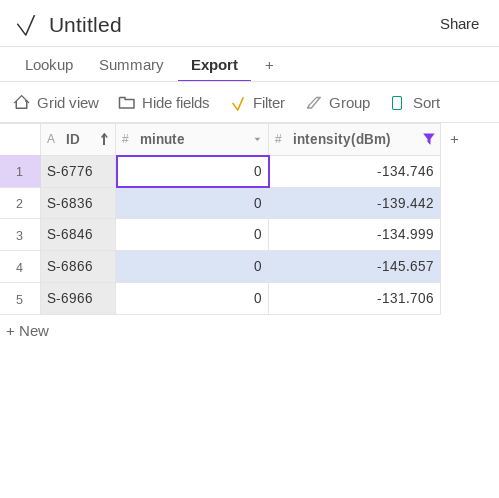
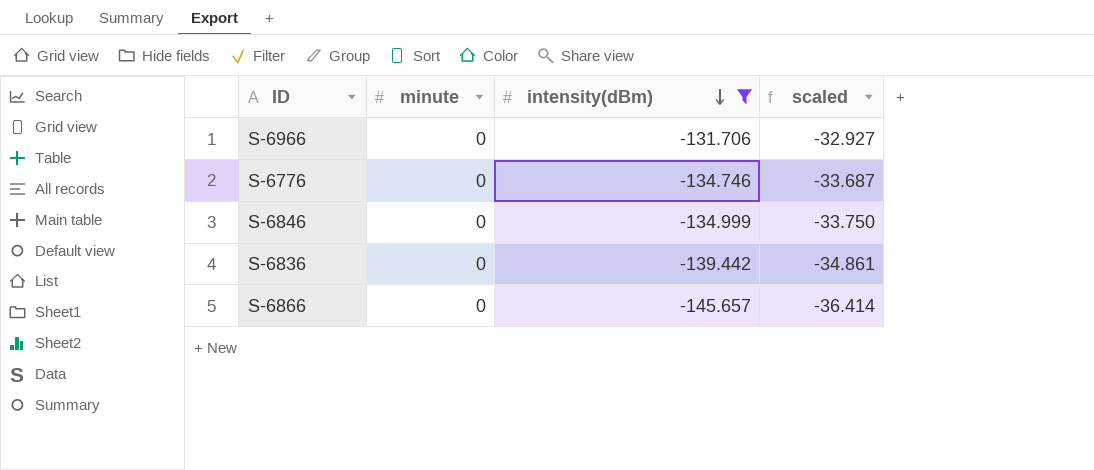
row order: ID ascending -> intensity(dBm) descending
column scaled | formula: none -> [intensity(dBm)] * 0.25

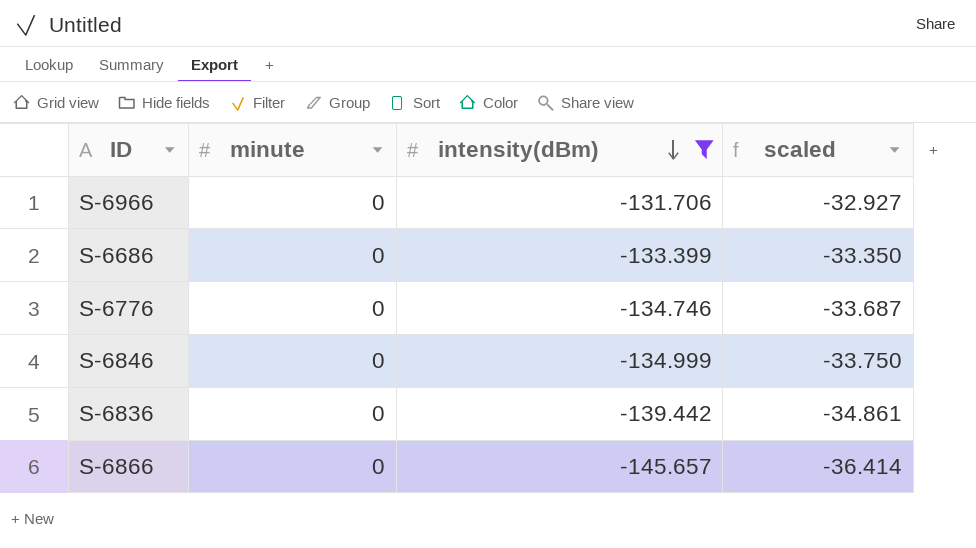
row S-6686: none -> 0 | -133.399 | -33.350

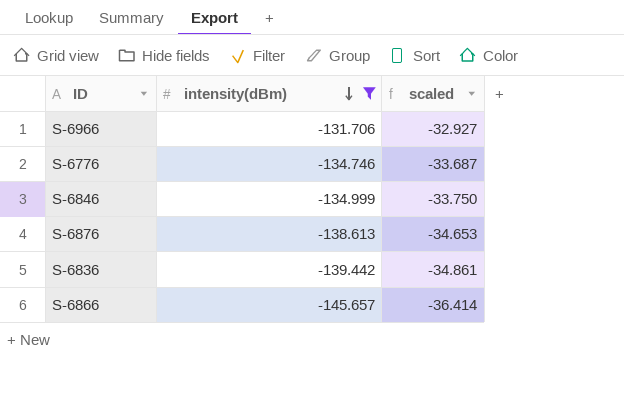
column minute | position: 2 -> none
row S-6686: 0 | -133.399 | -33.350 -> none
row S-6876: none -> -138.613 | -34.653

